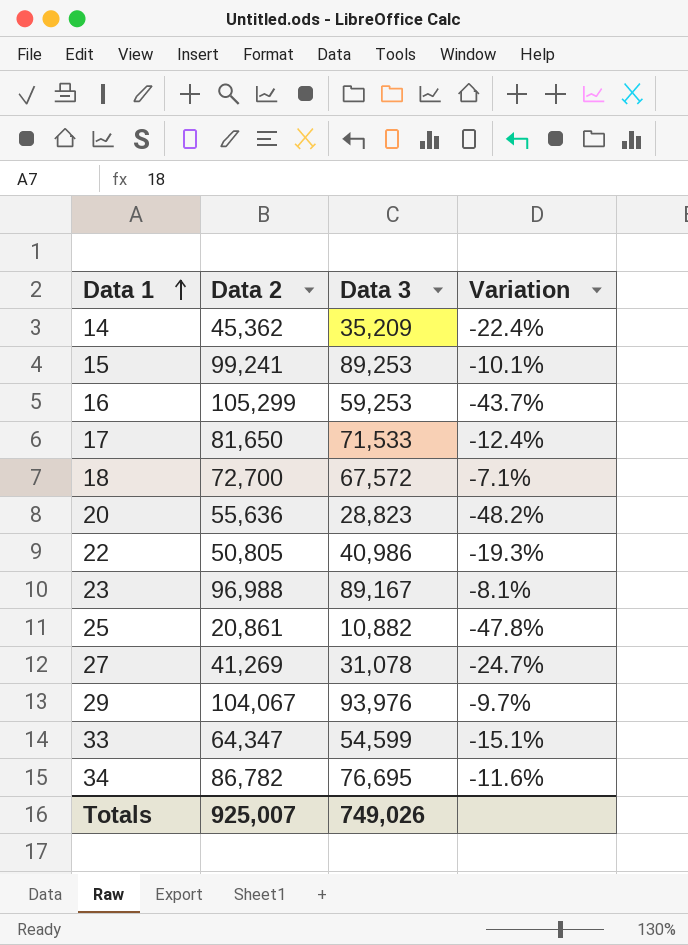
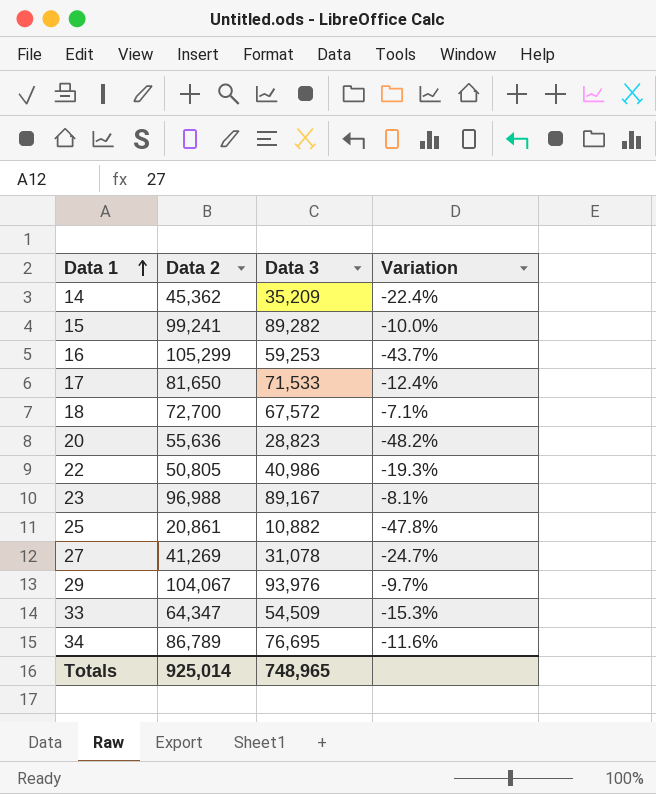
15 | Data 3: 89,253 -> 89,282
15 | Variation: -10.1% -> -10.0%
33 | Data 3: 54,599 -> 54,509
33 | Variation: -15.1% -> -15.3%
34 | Data 2: 86,782 -> 86,789
Totals | Data 2: 925,007 -> 925,014
Totals | Data 3: 749,026 -> 748,965

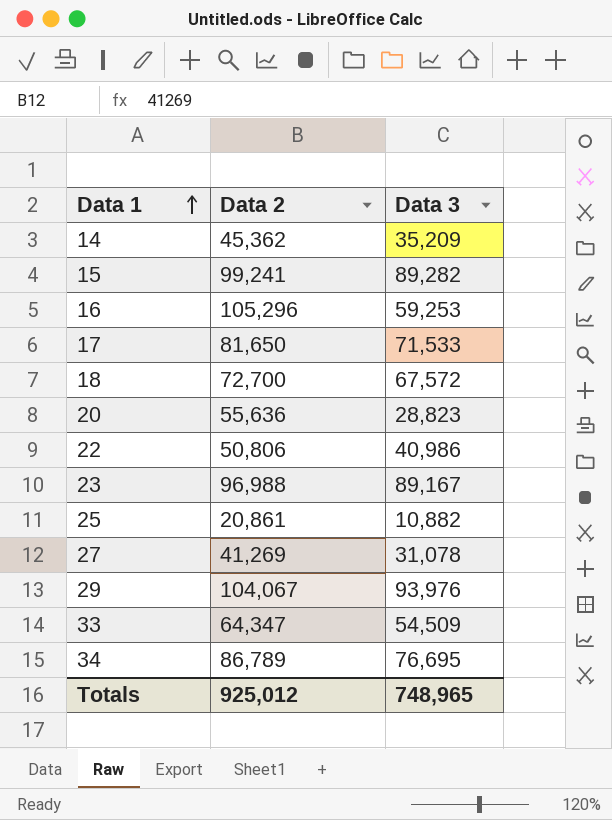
column Variation | formula: ([Data 3] - [Data 2]) / [Data 2] -> none
16 | Data 2: 105,299 -> 105,296
22 | Data 2: 50,805 -> 50,806
Totals | Data 2: 925,014 -> 925,012

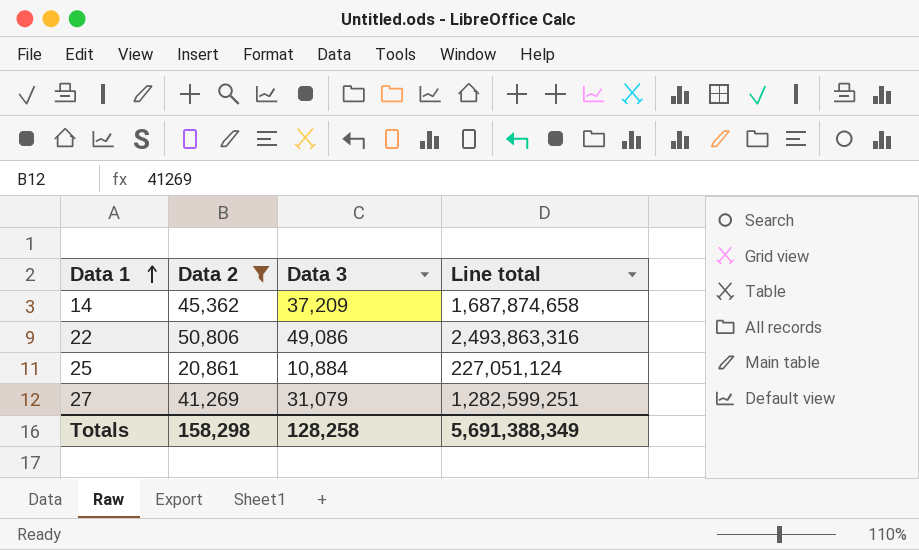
filter: none -> Data 2 <= 50,806
column Line total | formula: none -> [Data 2] * [Data 3]
14 | Data 3: 35,209 -> 37,209
22 | Data 3: 40,986 -> 49,086
25 | Data 3: 10,882 -> 10,884
27 | Data 3: 31,078 -> 31,079
Totals | Data 2: 925,012 -> 158,298
Totals | Data 3: 748,965 -> 128,258

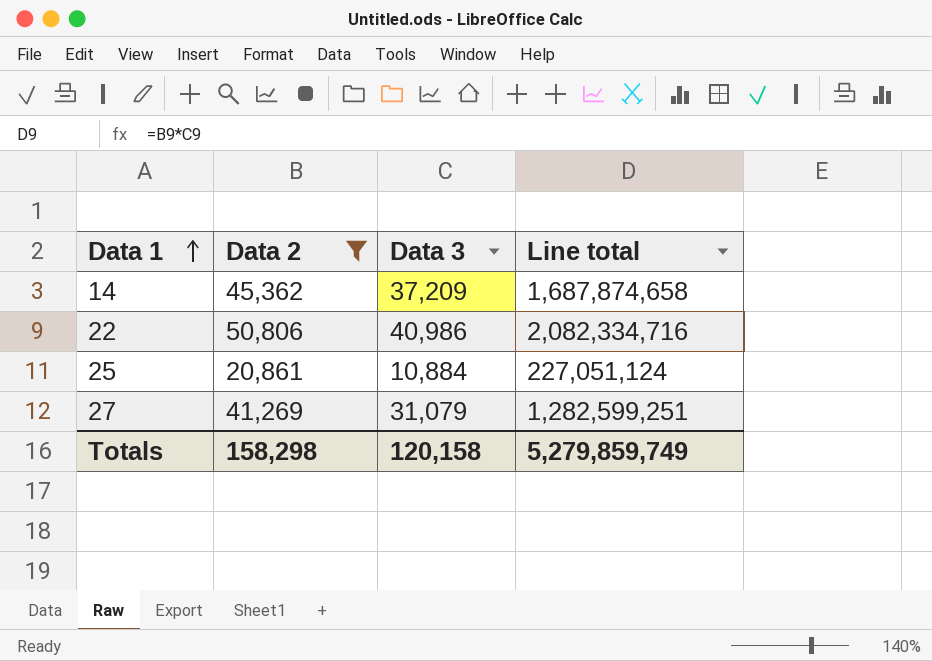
22 | Data 3: 49,086 -> 40,986
22 | Line total: 2,493,863,316 -> 2,082,334,716
Totals | Data 3: 128,258 -> 120,158
Totals | Line total: 5,691,388,349 -> 5,279,859,749

